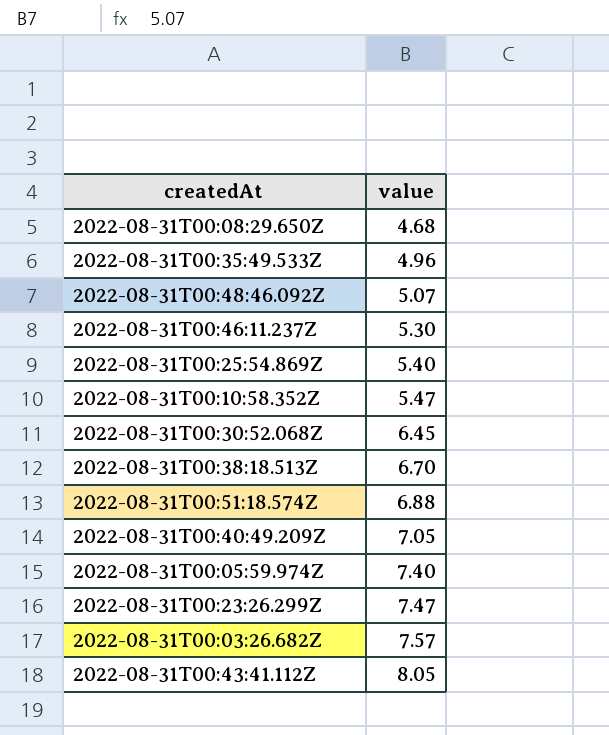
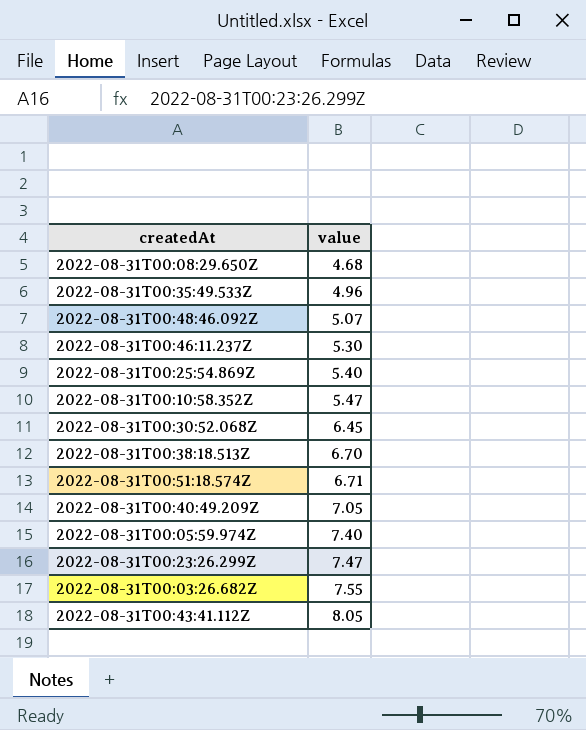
2022-08-31T00:51:18.574Z | value: 6.88 -> 6.71
2022-08-31T00:03:26.682Z | value: 7.57 -> 7.55

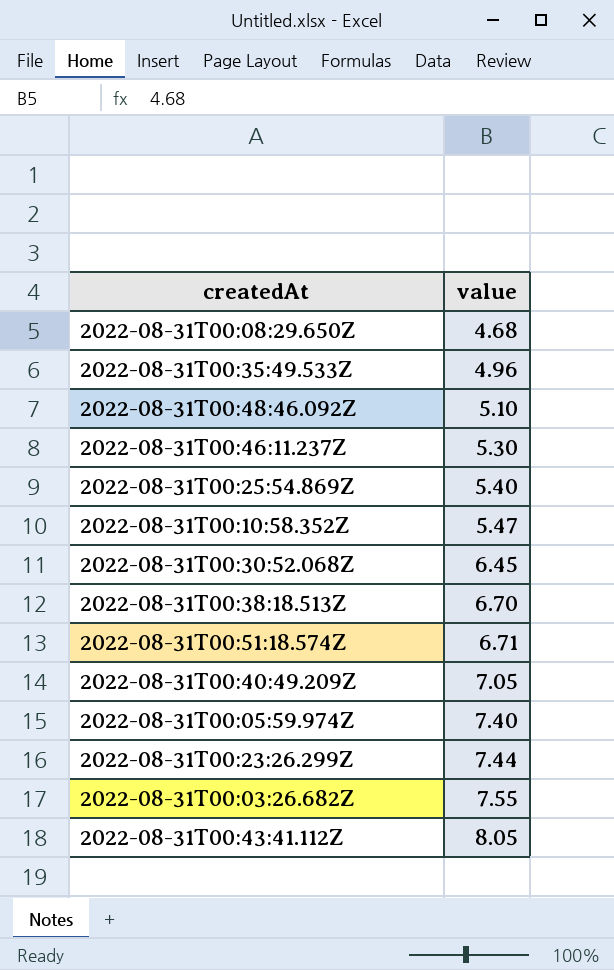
2022-08-31T00:48:46.092Z | value: 5.07 -> 5.10
2022-08-31T00:23:26.299Z | value: 7.47 -> 7.44

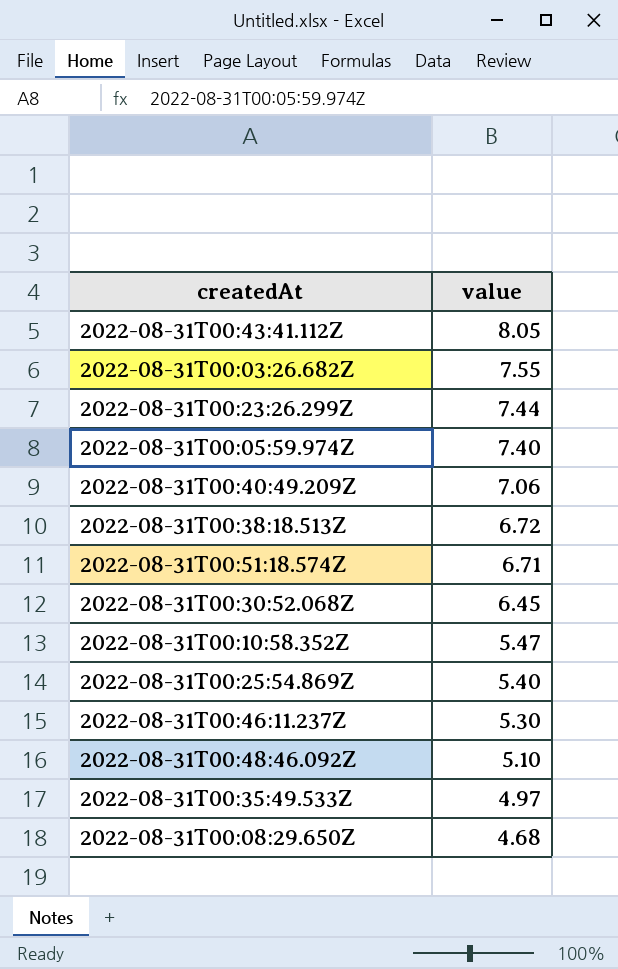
row order: value ascending -> value descending
2022-08-31T00:40:49.209Z | value: 7.05 -> 7.06
2022-08-31T00:38:18.513Z | value: 6.70 -> 6.72
2022-08-31T00:35:49.533Z | value: 4.96 -> 4.97

